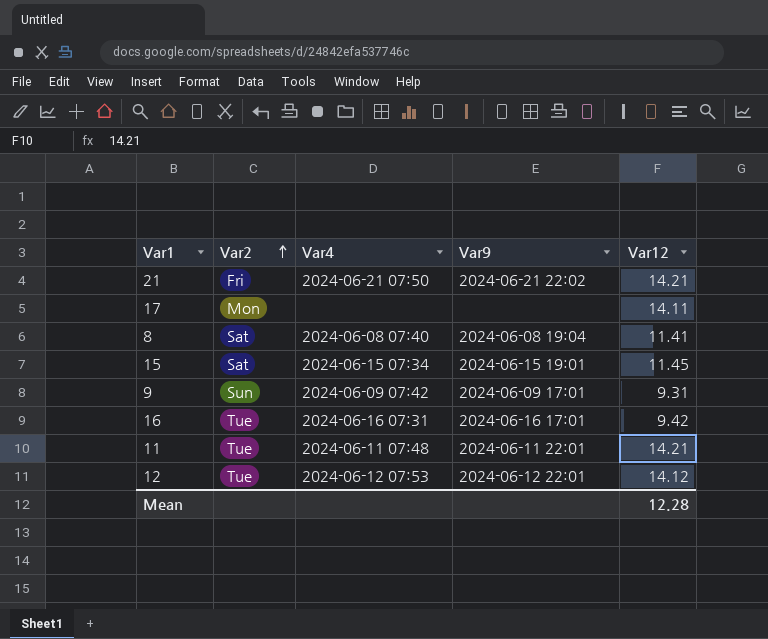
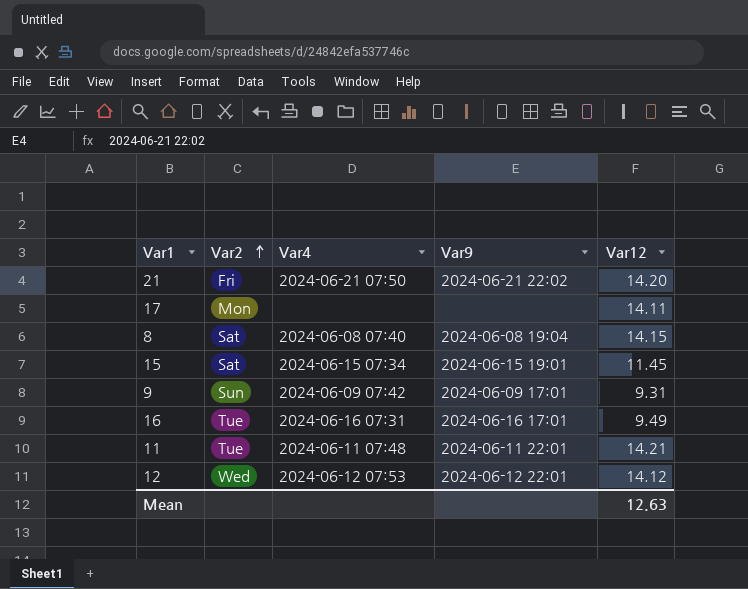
21 | Var12: 14.21 -> 14.20
8 | Var12: 11.41 -> 14.15
16 | Var12: 9.42 -> 9.49
12 | Var2: Tue -> Wed
Mean | Var12: 12.28 -> 12.63

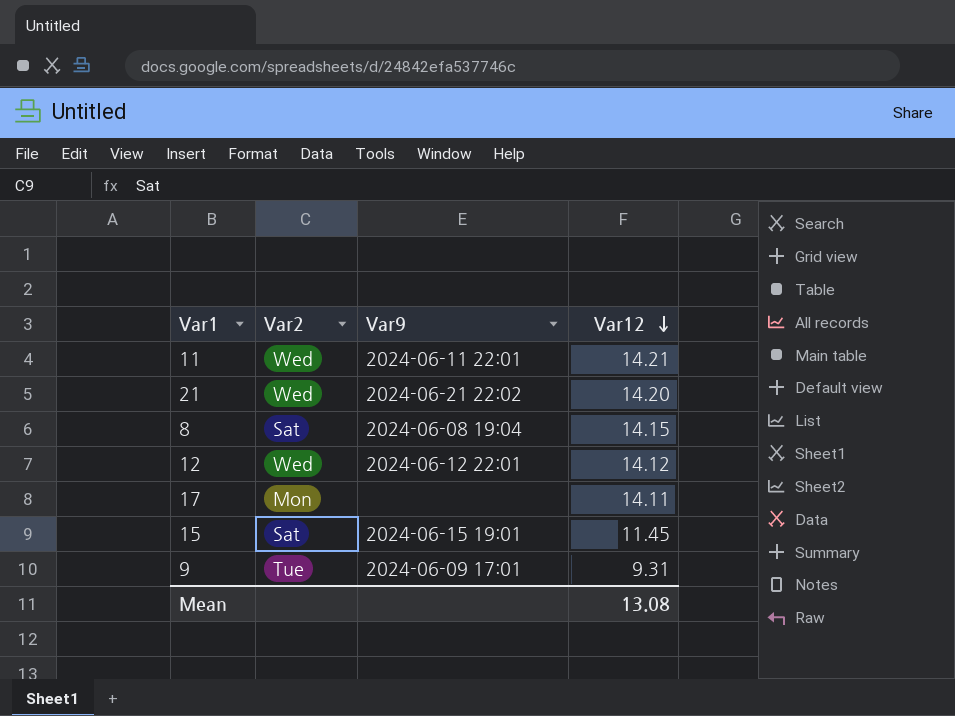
row order: Var2 ascending -> Var12 descending
column Var4 | position: 3 -> none
row 16: Tue | 2024-06-16 07:31 | 2024-06-16 17:01 | 9.49 -> none
11 | Var2: Tue -> Wed
21 | Var2: Fri -> Wed
9 | Var2: Sun -> Tue
Mean | Var12: 12.63 -> 13.08

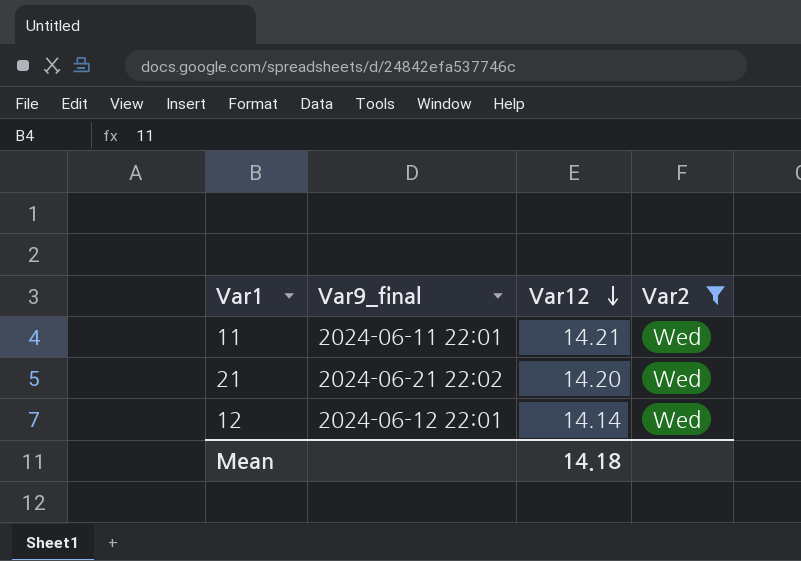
filter: none -> Var2 = Wed
column name: Var9 -> Var9_final
column Var2 | position: 2 -> 4
12 | Var12: 14.12 -> 14.14
Mean | Var12: 13.08 -> 14.18

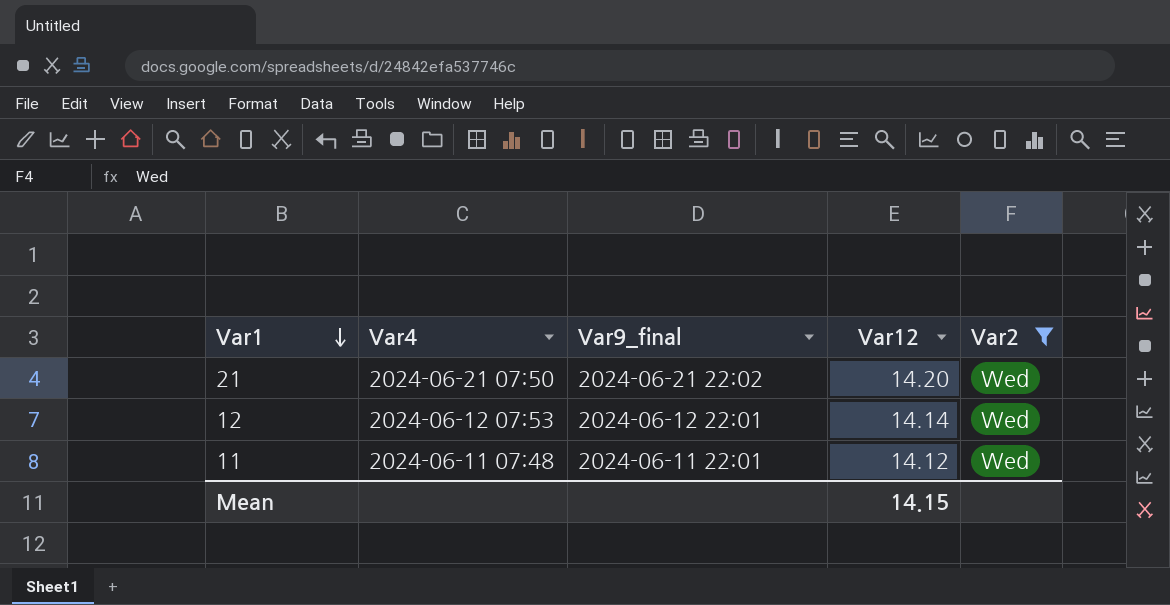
row order: Var12 descending -> Var1 descending
column Var4 | position: none -> 2
11 | Var12: 14.21 -> 14.12
Mean | Var12: 14.18 -> 14.15

